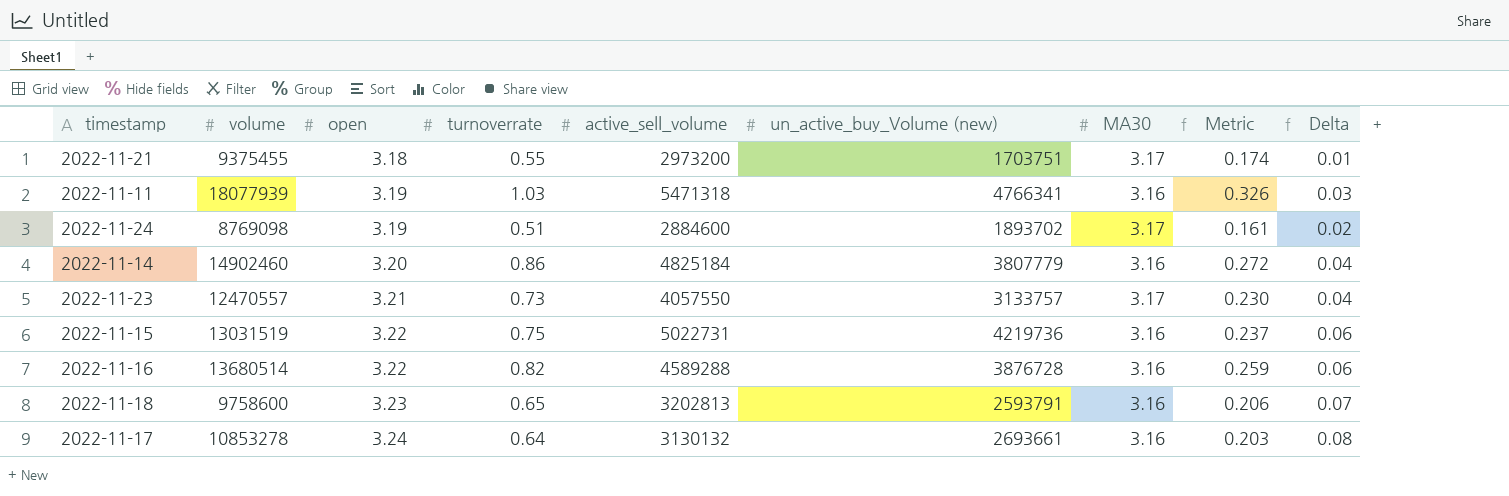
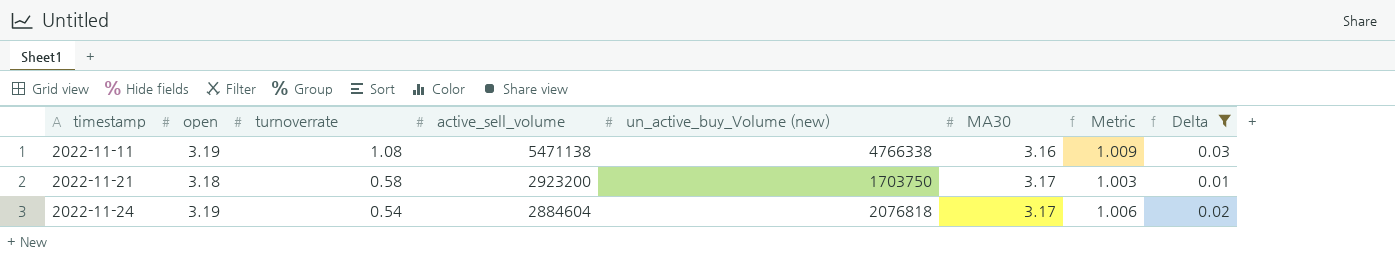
filter: none -> Delta <= 0.03
row order: open ascending -> timestamp ascending
column volume | position: 2 -> none
column Metric | formula: [turnoverrate] / [MA30] -> [open] / [MA30]
2022-11-11 | turnoverrate: 1.03 -> 1.08
2022-11-11 | active_sell_volume: 5471318 -> 5471138
2022-11-11 | un_active_buy_Volume (new): 4766341 -> 4766338
2022-11-21 | turnoverrate: 0.55 -> 0.58
2022-11-21 | active_sell_volume: 2973200 -> 2923200
2022-11-21 | un_active_buy_Volume (new): 1703751 -> 1703750
2022-11-24 | turnoverrate: 0.51 -> 0.54
2022-11-24 | active_sell_volume: 2884600 -> 2884604
2022-11-24 | un_active_buy_Volume (new): 1893702 -> 2076818

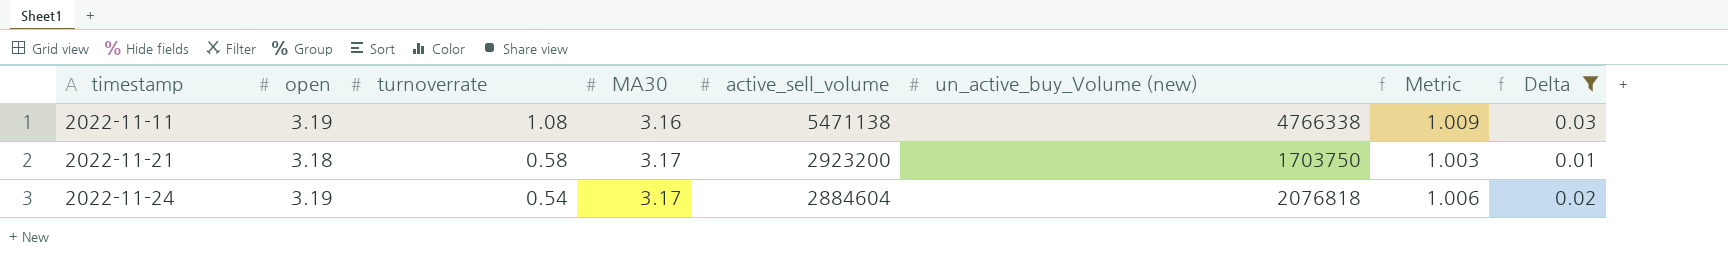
column MA30 | position: 6 -> 4

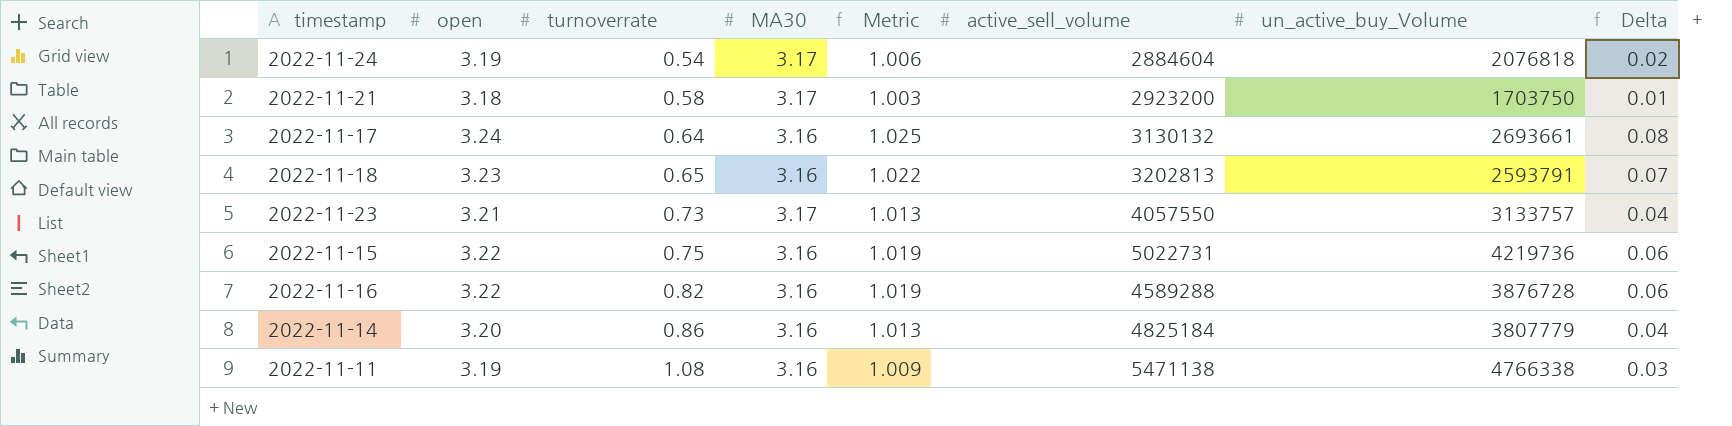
filter: Delta <= 0.03 -> none
row order: timestamp ascending -> turnoverrate ascending
column Metric | position: 7 -> 5
column name: un_active_buy_Volume (new) -> un_active_buy_Volume

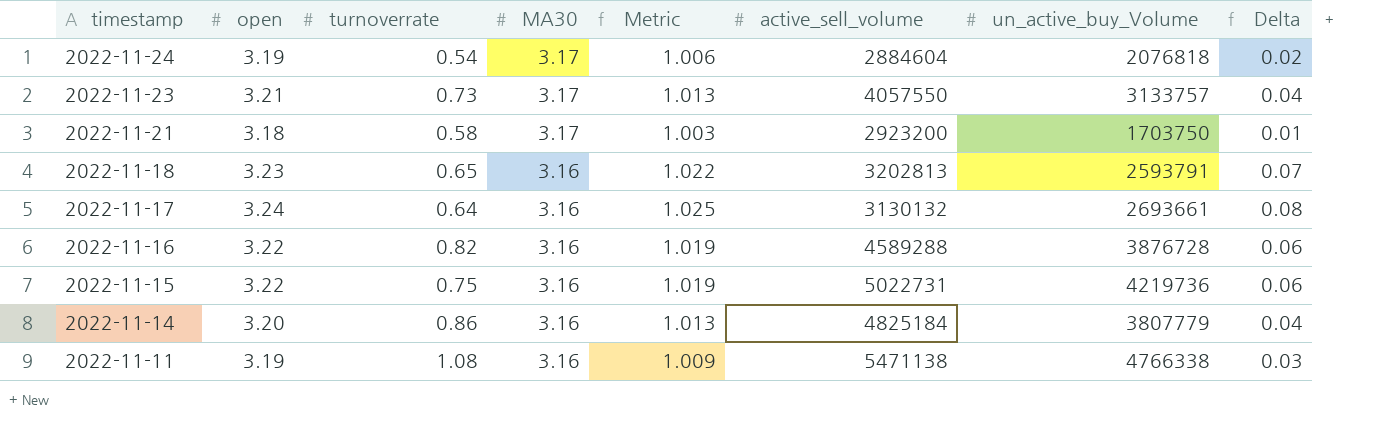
row order: turnoverrate ascending -> timestamp descending

